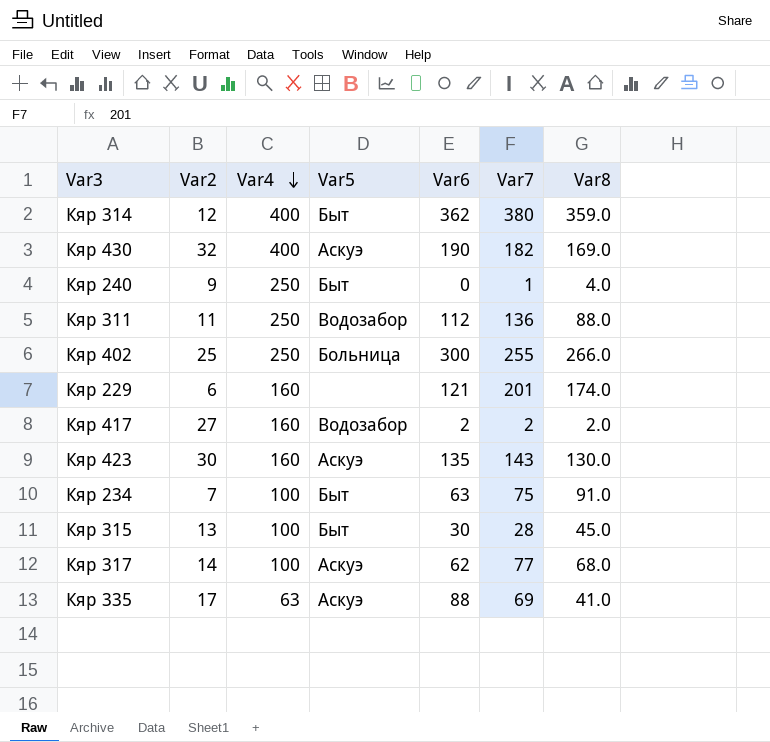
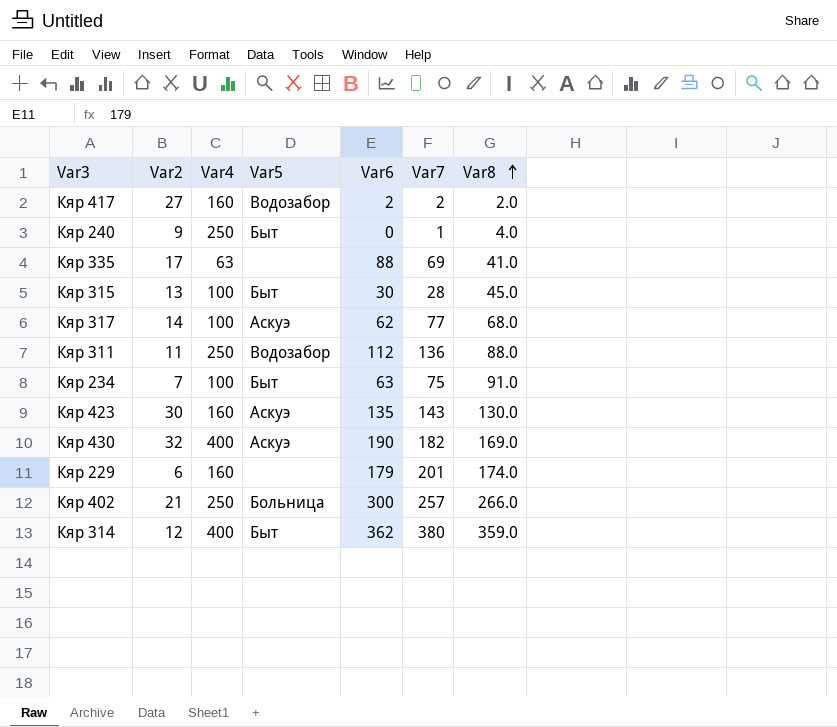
row order: Var4 descending -> Var8 ascending
Кяр 335 | Var5: Аскуэ -> none
Кяр 229 | Var6: 121 -> 179
Кяр 402 | Var2: 25 -> 21
Кяр 402 | Var7: 255 -> 257

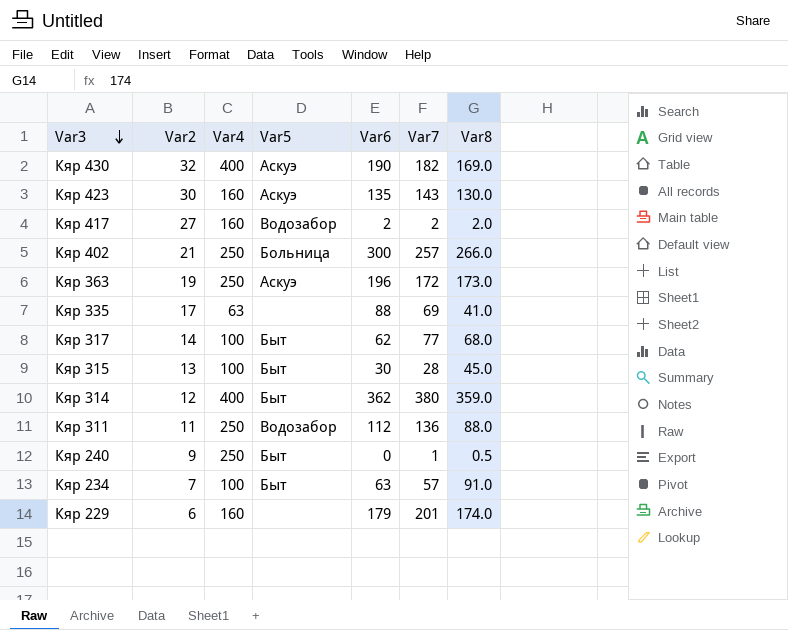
row order: Var8 ascending -> Var3 descending
row Кяр 363: none -> 19 | 250 | Аскуэ | 196 | 172 | 173.0
Кяр 317 | Var5: Аскуэ -> Быт
Кяр 240 | Var8: 4.0 -> 0.5
Кяр 234 | Var7: 75 -> 57

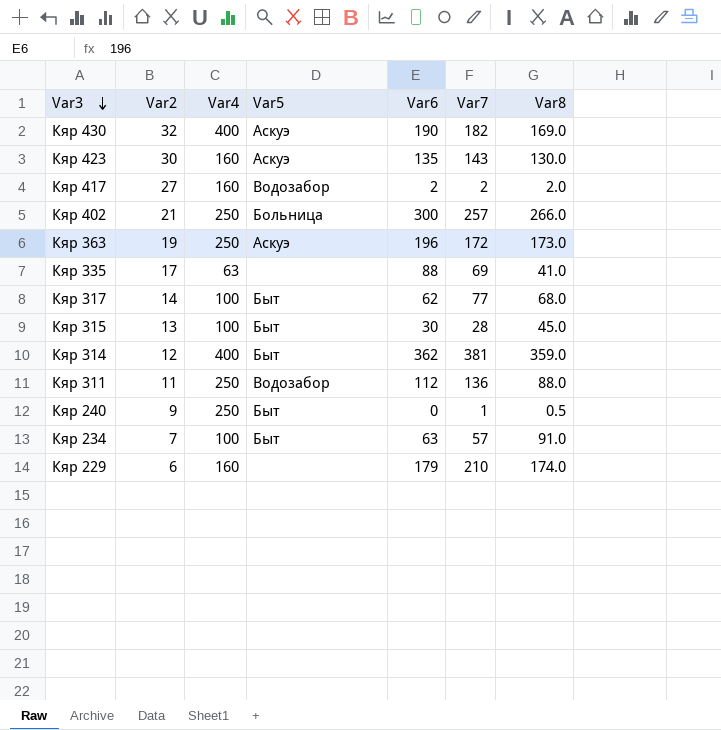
Кяр 314 | Var7: 380 -> 381
Кяр 229 | Var7: 201 -> 210

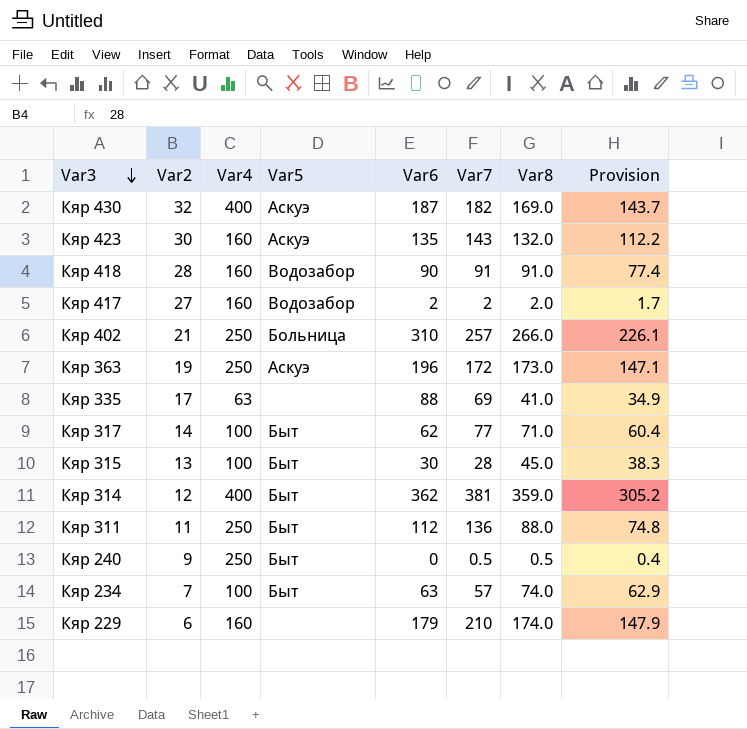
column Provision | formula: none -> [Var8] * 0.85
Кяр 430 | Var6: 190 -> 187
Кяр 423 | Var8: 130.0 -> 132.0
row Кяр 418: none -> 28 | 160 | Водозабор | 90 | 91 | 91.0 | 77.4
Кяр 402 | Var6: 300 -> 310
Кяр 317 | Var8: 68.0 -> 71.0
Кяр 311 | Var5: Водозабор -> Быт
Кяр 240 | Var7: 1 -> 0.5
Кяр 234 | Var8: 91.0 -> 74.0

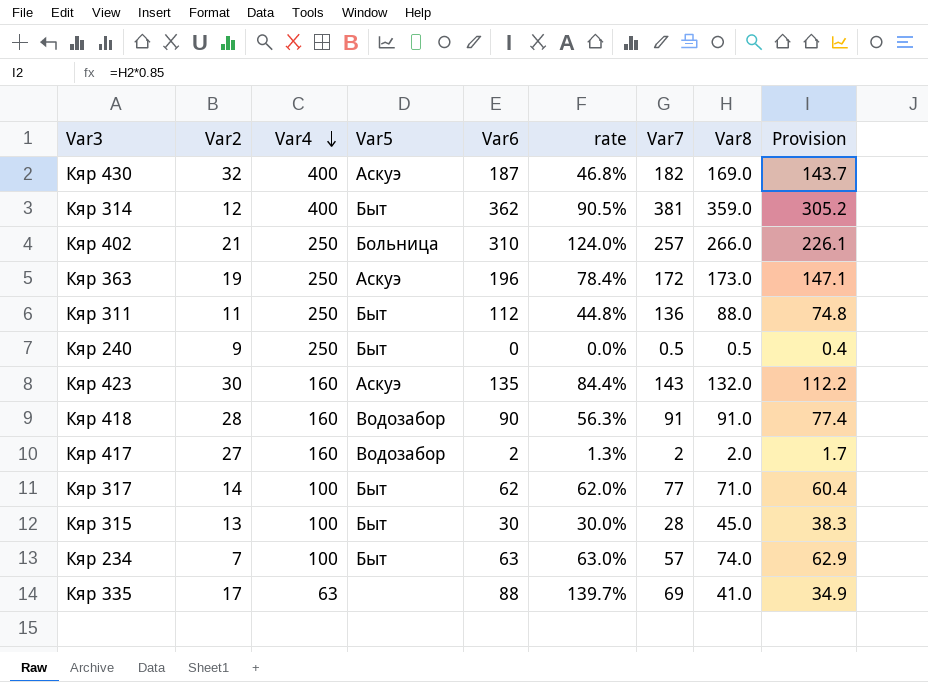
row order: Var3 descending -> Var4 descending
column rate | formula: none -> [Var6] / [Var4]
row Кяр 229: 6 | 160 | none | 179 | 210 | 174.0 | 147.9 -> none

